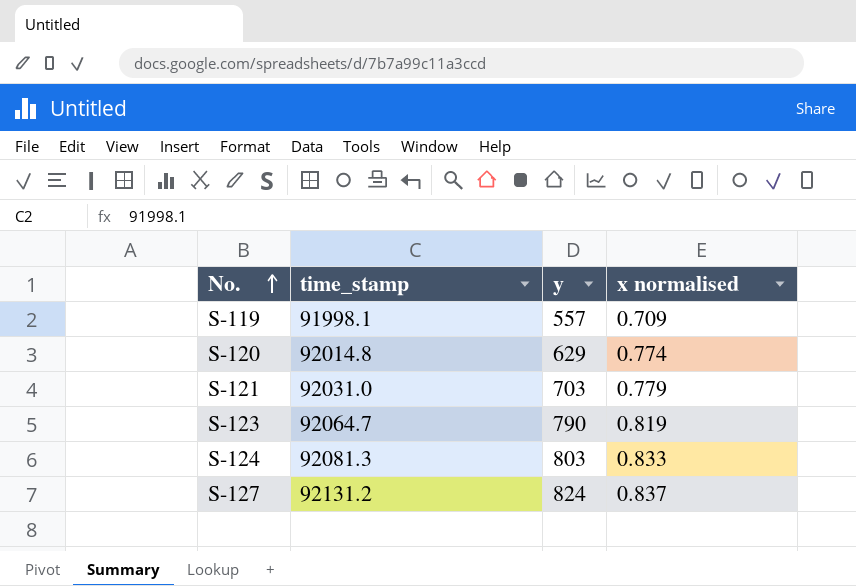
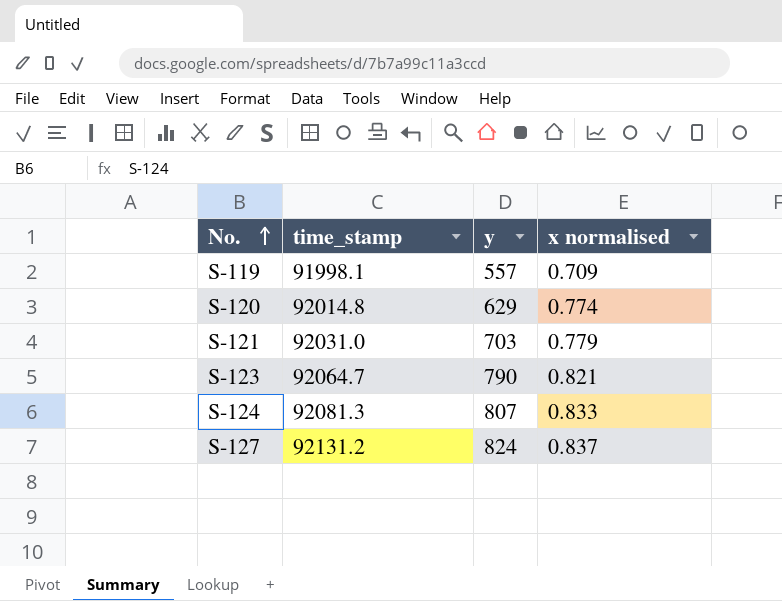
S-123 | x normalised: 0.819 -> 0.821
S-124 | y: 803 -> 807

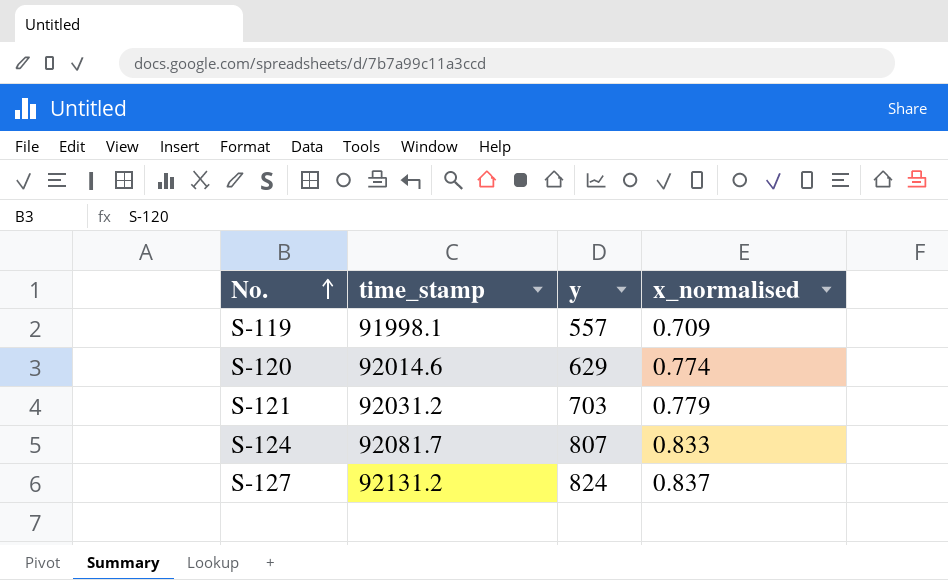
column name: x normalised -> x_normalised
row S-123: 92064.7 | 790 | 0.821 -> none
S-120 | time_stamp: 92014.8 -> 92014.6
S-121 | time_stamp: 92031.0 -> 92031.2
S-124 | time_stamp: 92081.3 -> 92081.7

